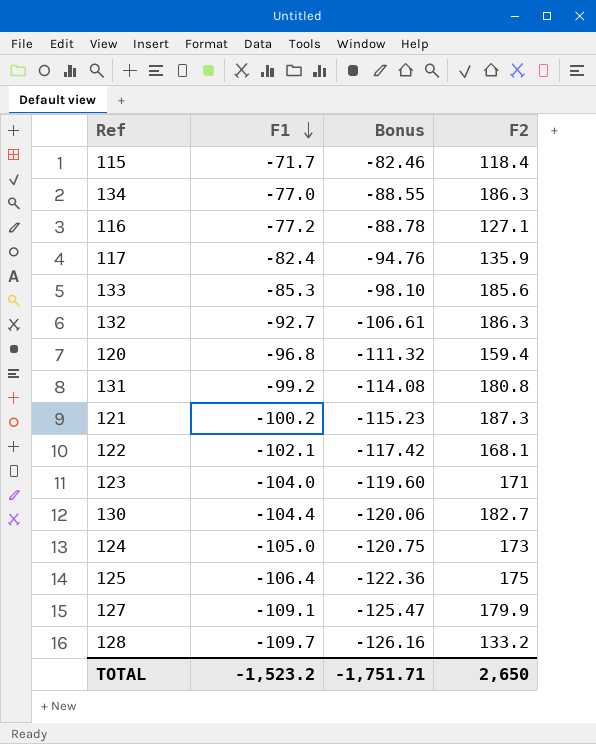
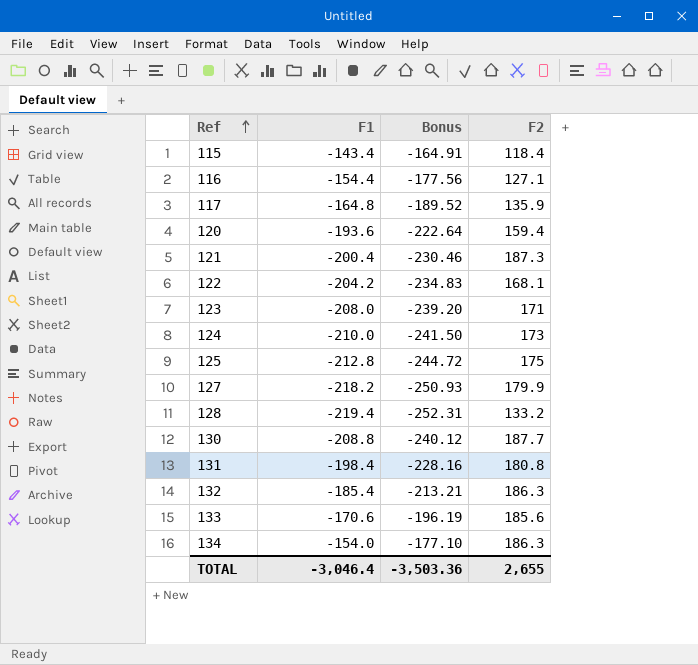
row order: F1 descending -> Ref ascending
115 | F1: -71.7 -> -143.4
115 | Bonus: -82.46 -> -164.91
116 | F1: -77.2 -> -154.4
116 | Bonus: -88.78 -> -177.56
117 | F1: -82.4 -> -164.8
117 | Bonus: -94.76 -> -189.52
120 | F1: -96.8 -> -193.6
120 | Bonus: -111.32 -> -222.64
121 | F1: -100.2 -> -200.4
121 | Bonus: -115.23 -> -230.46
122 | F1: -102.1 -> -204.2
122 | Bonus: -117.42 -> -234.83
123 | F1: -104.0 -> -208.0
123 | Bonus: -119.60 -> -239.20
124 | F1: -105.0 -> -210.0
124 | Bonus: -120.75 -> -241.50
125 | F1: -106.4 -> -212.8
125 | Bonus: -122.36 -> -244.72
127 | F1: -109.1 -> -218.2
127 | Bonus: -125.47 -> -250.93
128 | F1: -109.7 -> -219.4
128 | Bonus: -126.16 -> -252.31
130 | F1: -104.4 -> -208.8
130 | Bonus: -120.06 -> -240.12
130 | F2: 182.7 -> 187.7
131 | F1: -99.2 -> -198.4
131 | Bonus: -114.08 -> -228.16
132 | F1: -92.7 -> -185.4
132 | Bonus: -106.61 -> -213.21
133 | F1: -85.3 -> -170.6
133 | Bonus: -98.10 -> -196.19
134 | F1: -77.0 -> -154.0
134 | Bonus: -88.55 -> -177.10
TOTAL | F1: -1,523.2 -> -3,046.4
TOTAL | Bonus: -1,751.71 -> -3,503.36
TOTAL | F2: 2,650 -> 2,655

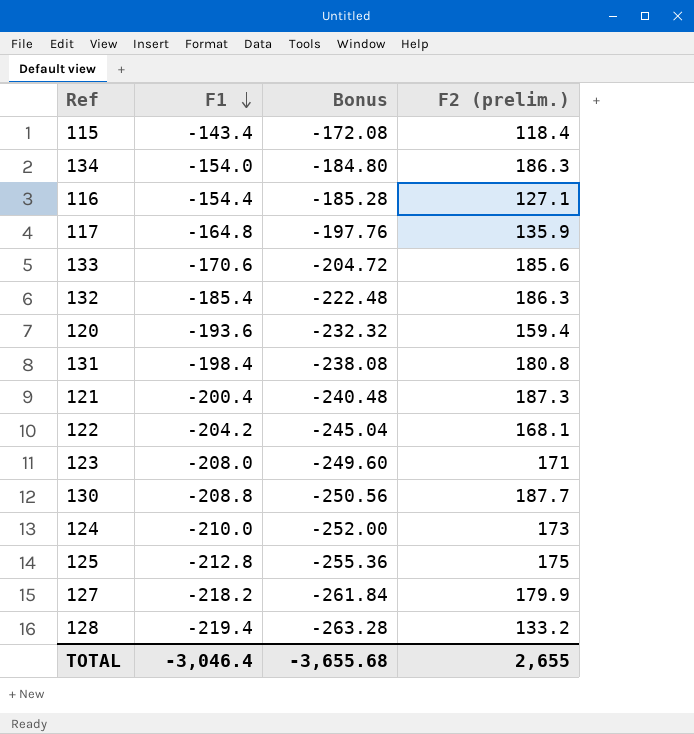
row order: Ref ascending -> F1 descending
column Bonus | formula: [F1] * 1.15 -> [F1] * 1.2
column name: F2 -> F2 (prelim.)
TOTAL | Bonus: -3,503.36 -> -3,655.68

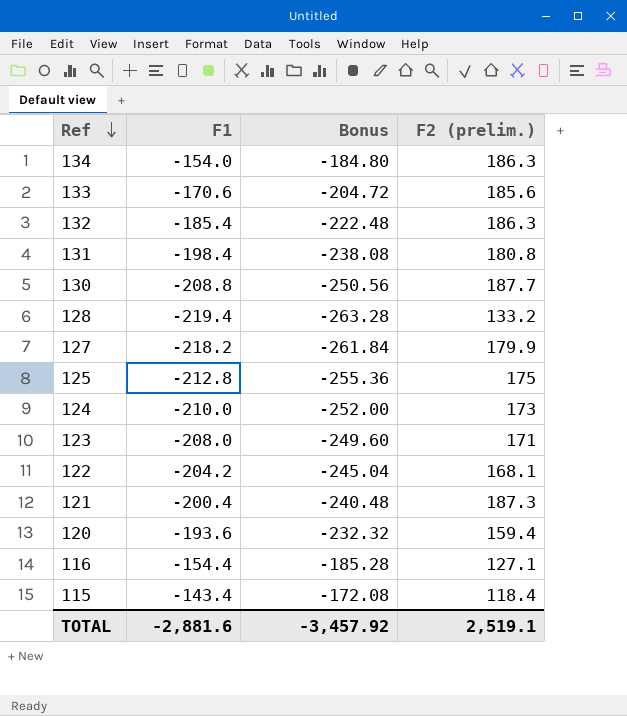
row order: F1 descending -> Ref descending
row 117: -164.8 | -197.76 | 135.9 -> none
TOTAL | F1: -3,046.4 -> -2,881.6
TOTAL | Bonus: -3,655.68 -> -3,457.92
TOTAL | F2 (prelim.): 2,655 -> 2,519.1

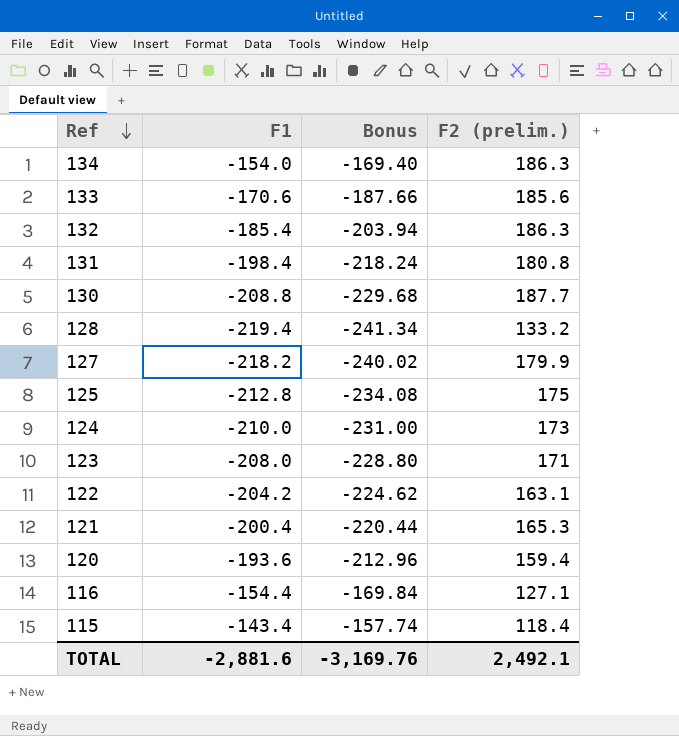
column Bonus | formula: [F1] * 1.2 -> [F1] * 1.1
122 | F2 (prelim.): 168.1 -> 163.1
121 | F2 (prelim.): 187.3 -> 165.3
TOTAL | Bonus: -3,457.92 -> -3,169.76
TOTAL | F2 (prelim.): 2,519.1 -> 2,492.1

